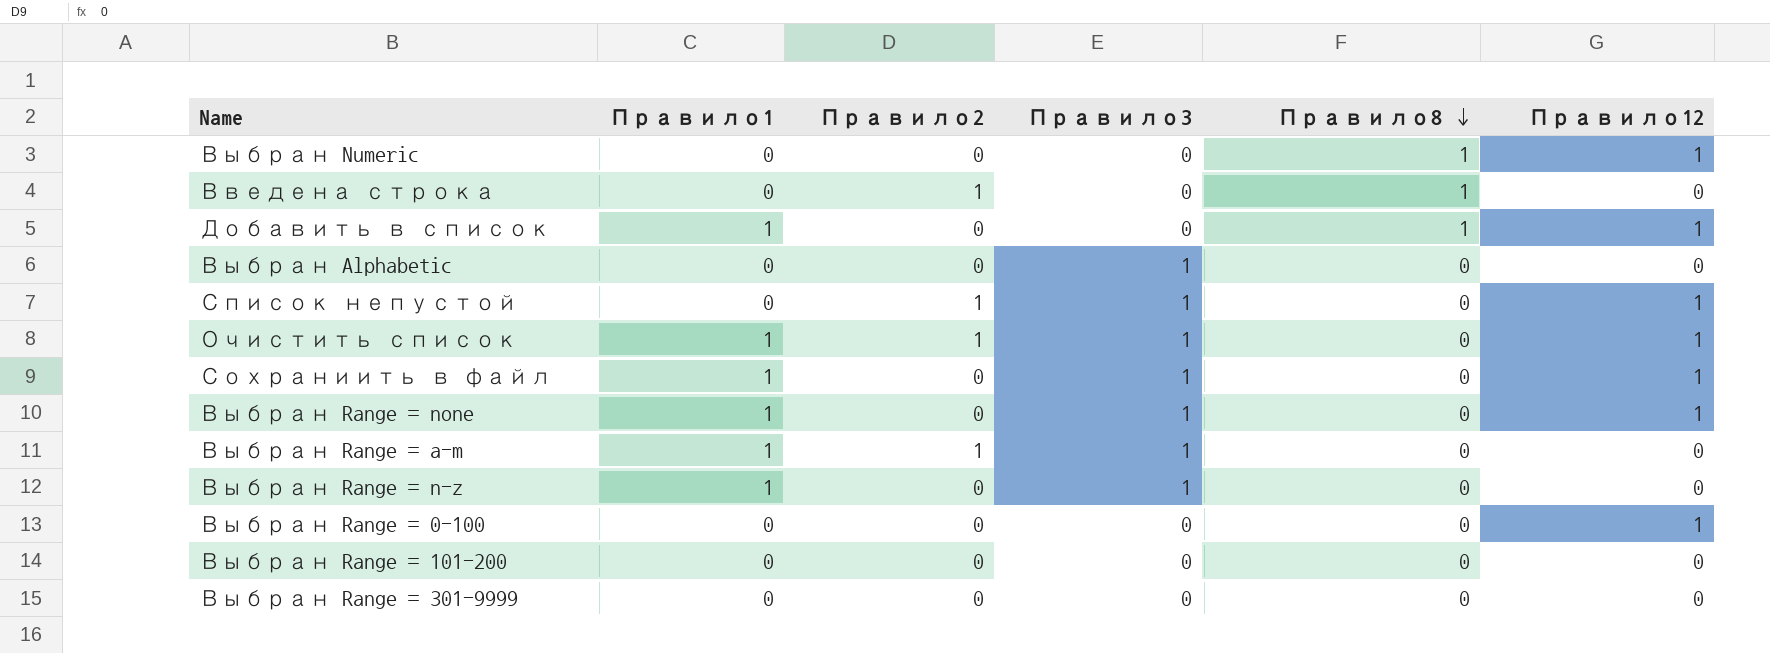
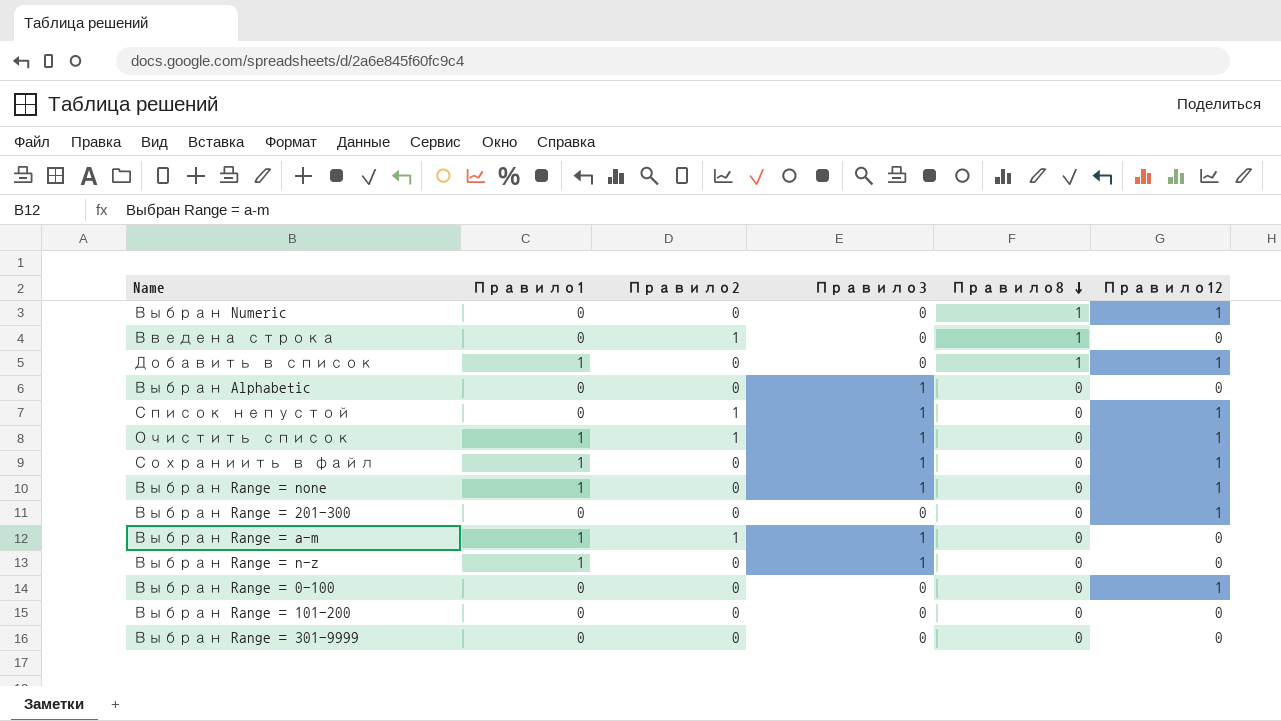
row Выбран Range = 201-300: none -> 0 | 0 | 0 | 0 | 1

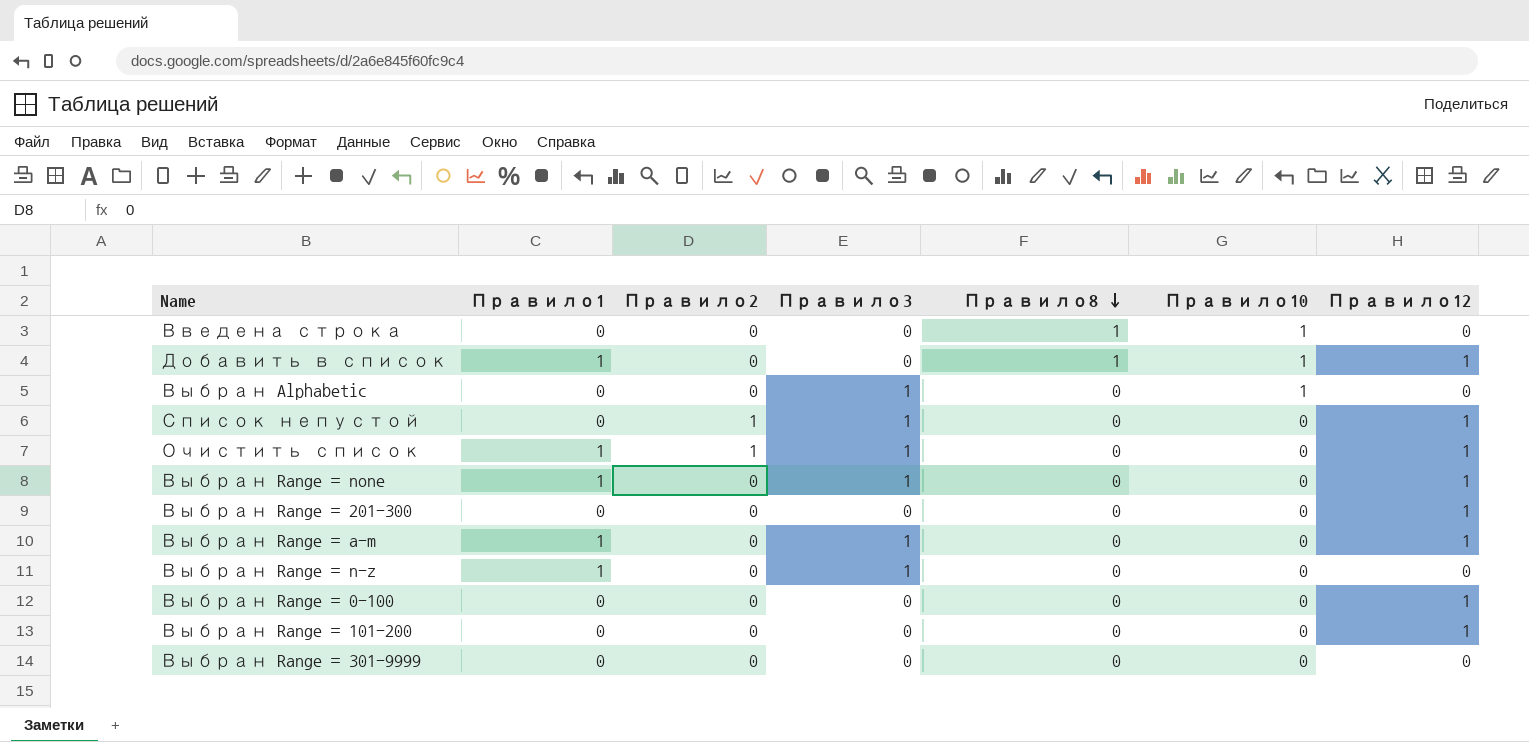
column Правило10 | position: none -> 6
row Выбран Numeric: 0 | 0 | 0 | 1 | 1 -> none
row Сохраниить в файл: 1 | 0 | 1 | 0 | 1 -> none
Введена строка | Правило2: 1 -> 0
Выбран Range = a-m | Правило2: 1 -> 0
Выбран Range = a-m | Правило12: 0 -> 1
Выбран Range = 101-200 | Правило12: 0 -> 1

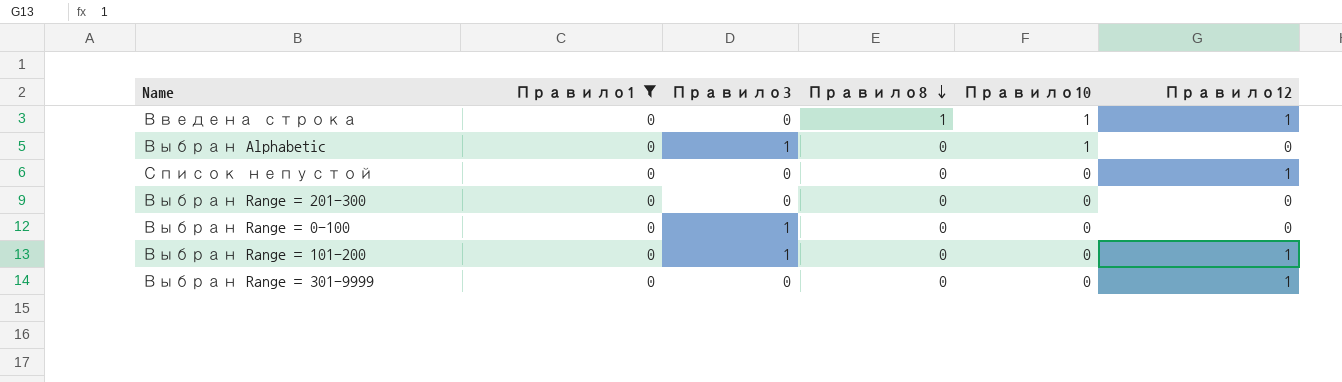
filter: none -> Правило1 = 0
column Правило2 | position: 3 -> none
Введена строка | Правило12: 0 -> 1
Список непустой | Правило3: 1 -> 0
Выбран Range = 201-300 | Правило12: 1 -> 0
Выбран Range = 0-100 | Правило3: 0 -> 1
Выбран Range = 0-100 | Правило12: 1 -> 0
Выбран Range = 101-200 | Правило3: 0 -> 1
Выбран Range = 301-9999 | Правило12: 0 -> 1

